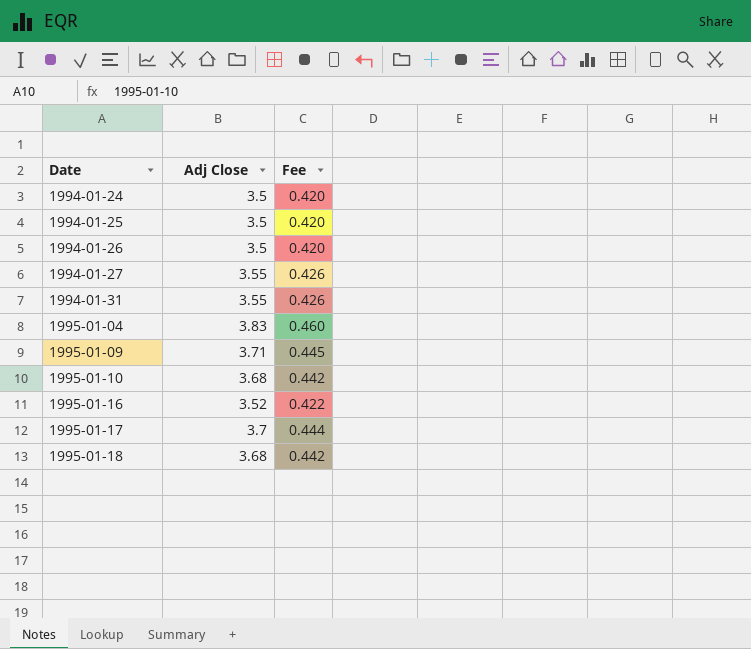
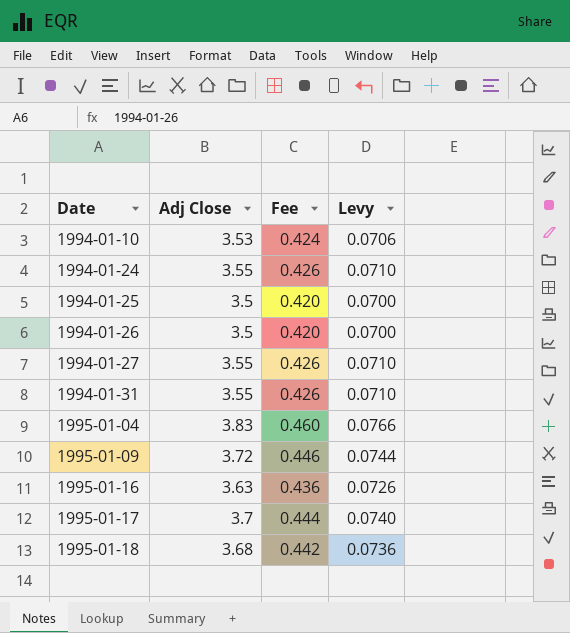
column Levy | formula: none -> [Adj Close] * 0.02
row 1995-01-10: 3.68 | 0.442 -> none
row 1994-01-10: none -> 3.53 | 0.424 | 0.0706
1994-01-24 | Adj Close: 3.5 -> 3.55
1994-01-24 | Fee: 0.420 -> 0.426
1995-01-09 | Adj Close: 3.71 -> 3.72
1995-01-09 | Fee: 0.445 -> 0.446
1995-01-16 | Adj Close: 3.52 -> 3.63
1995-01-16 | Fee: 0.422 -> 0.436

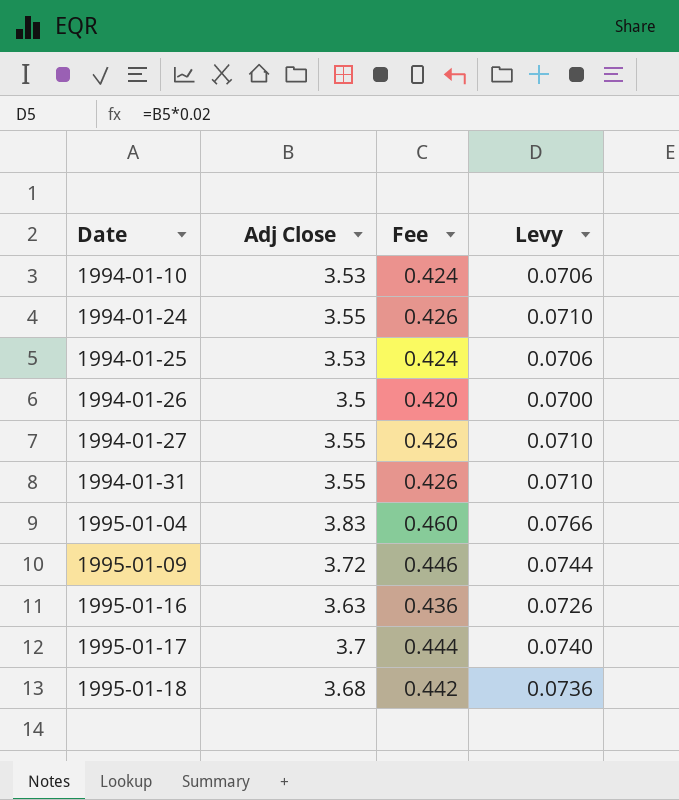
1994-01-25 | Adj Close: 3.5 -> 3.53
1994-01-25 | Fee: 0.420 -> 0.424
1994-01-25 | Levy: 0.0700 -> 0.0706

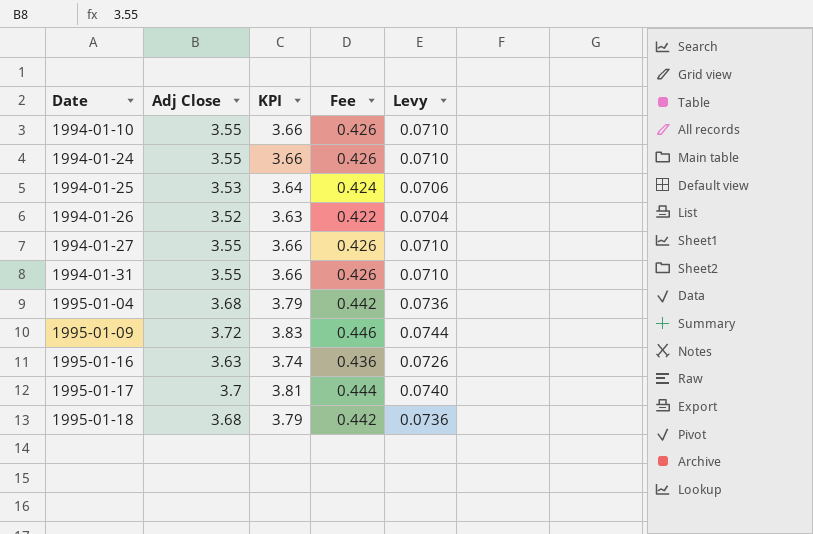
column KPI | formula: none -> [Adj Close] * 1.03
1994-01-10 | Adj Close: 3.53 -> 3.55
1994-01-10 | Fee: 0.424 -> 0.426
1994-01-10 | Levy: 0.0706 -> 0.0710
1994-01-26 | Adj Close: 3.5 -> 3.52
1994-01-26 | Fee: 0.420 -> 0.422
1994-01-26 | Levy: 0.0700 -> 0.0704
1995-01-04 | Adj Close: 3.83 -> 3.68
1995-01-04 | Fee: 0.460 -> 0.442
1995-01-04 | Levy: 0.0766 -> 0.0736

